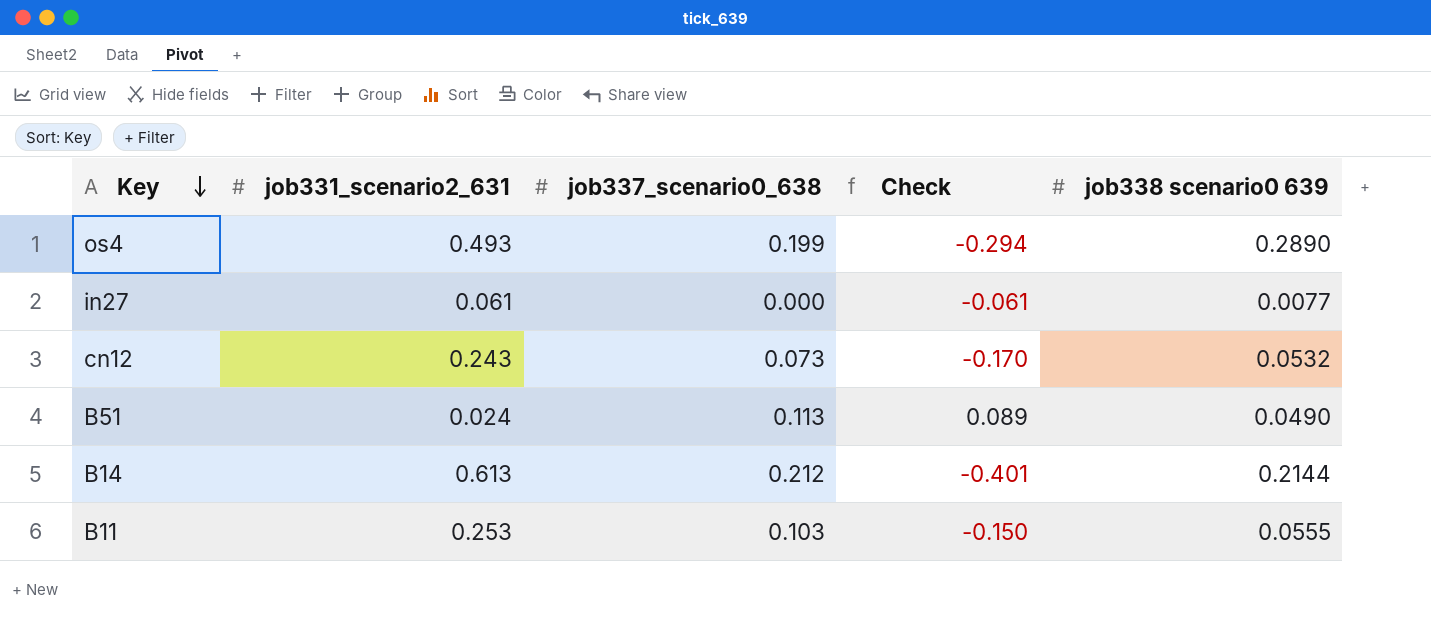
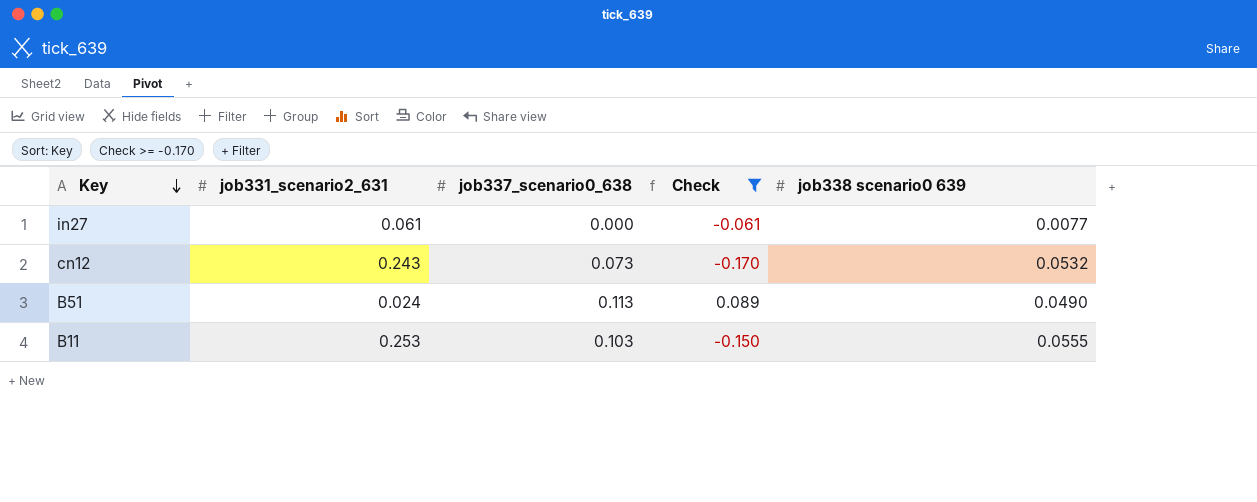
filter: none -> Check >= -0.170

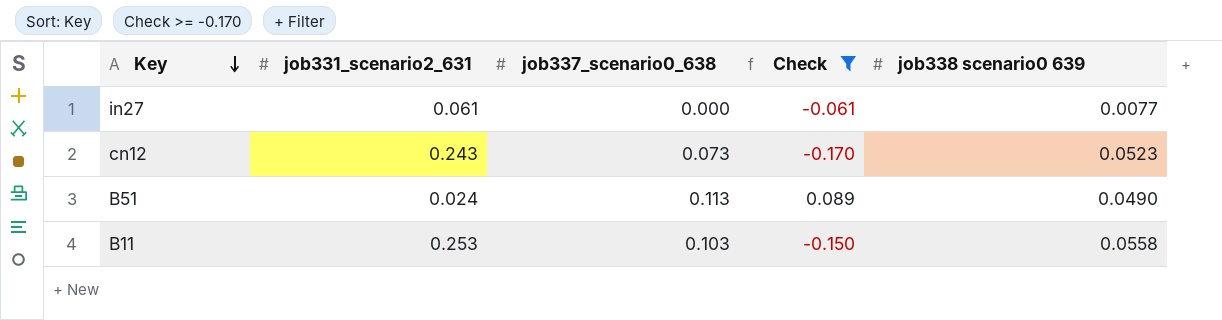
cn12 | job338 scenario0 639: 0.0532 -> 0.0523
B11 | job338 scenario0 639: 0.0555 -> 0.0558

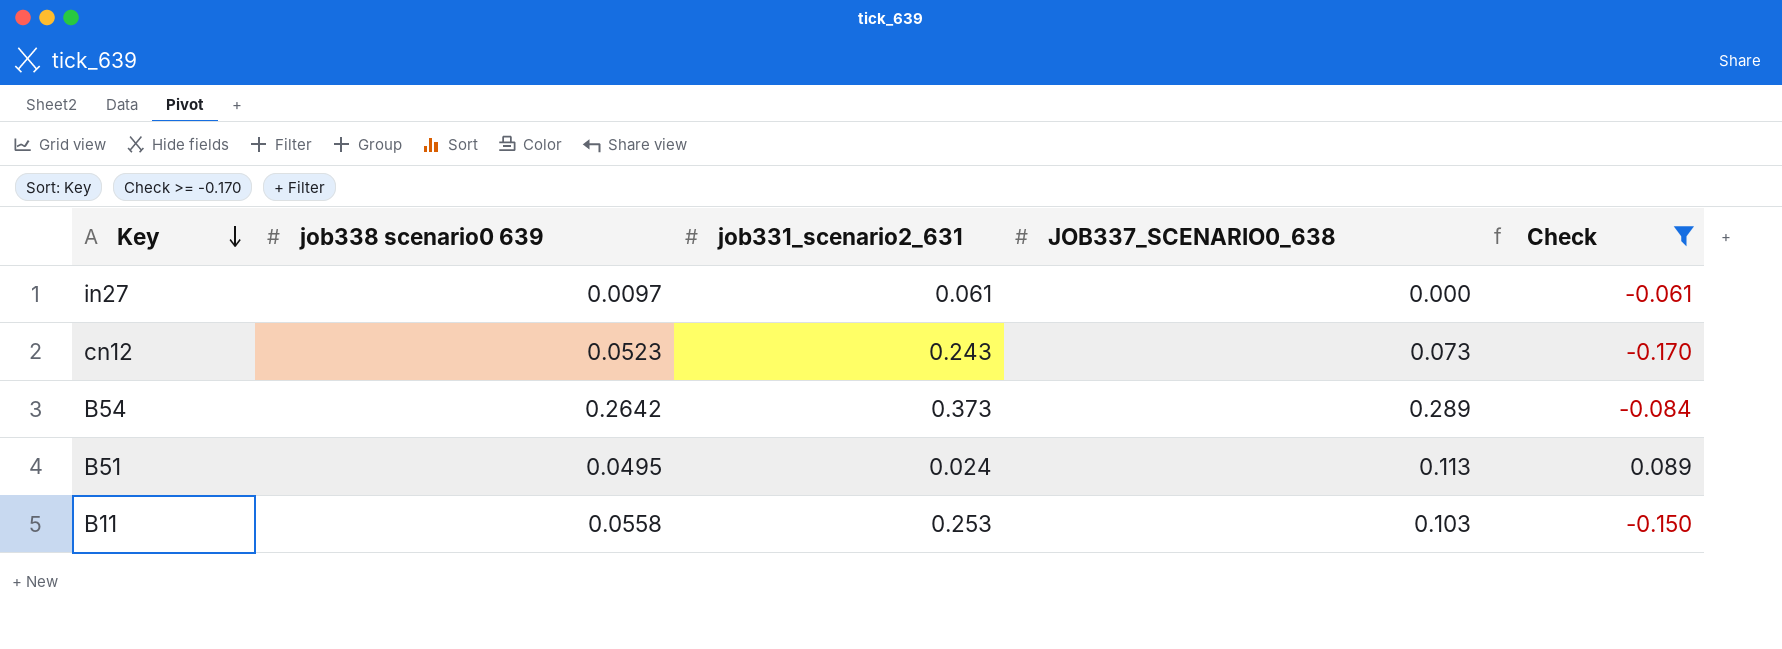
column job338 scenario0 639 | position: 5 -> 2
column name: job337_scenario0_638 -> JOB337_SCENARIO0_638
in27 | job338 scenario0 639: 0.0077 -> 0.0097
row B54: none -> 0.2642 | 0.373 | 0.289 | -0.084
B51 | job338 scenario0 639: 0.0490 -> 0.0495

